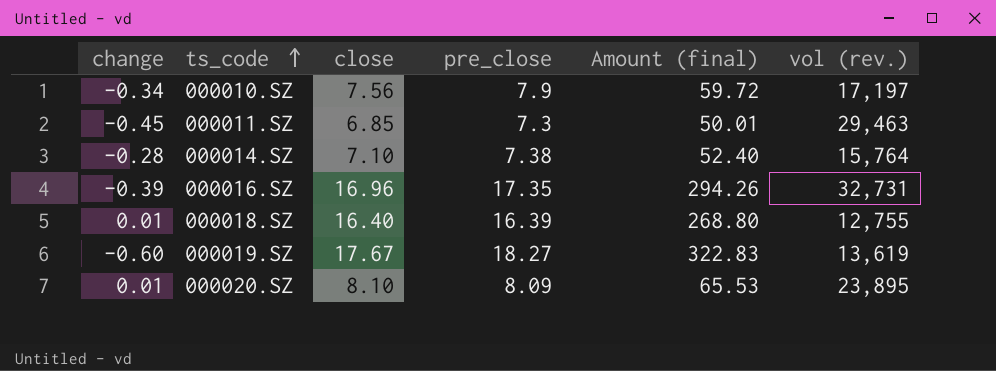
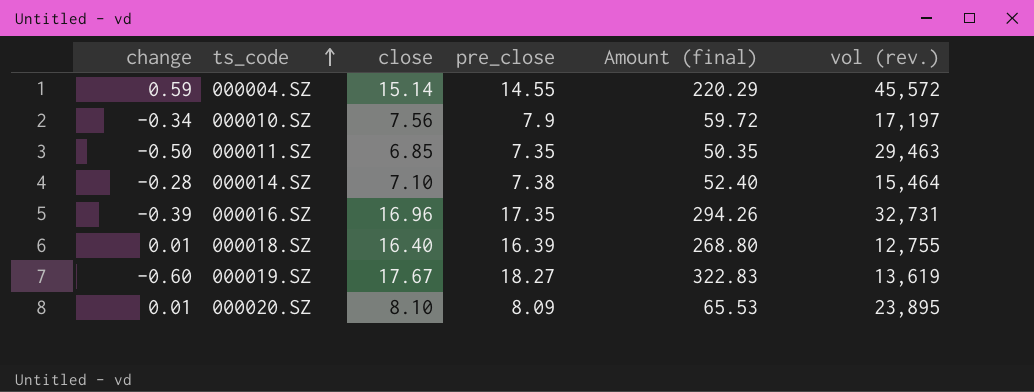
row 000004.SZ: none -> 0.59 | 15.14 | 14.55 | 220.29 | 45,572
000011.SZ | change: -0.45 -> -0.50
000011.SZ | pre_close: 7.3 -> 7.35
000011.SZ | Amount (final): 50.01 -> 50.35
000014.SZ | vol (rev.): 15,764 -> 15,464

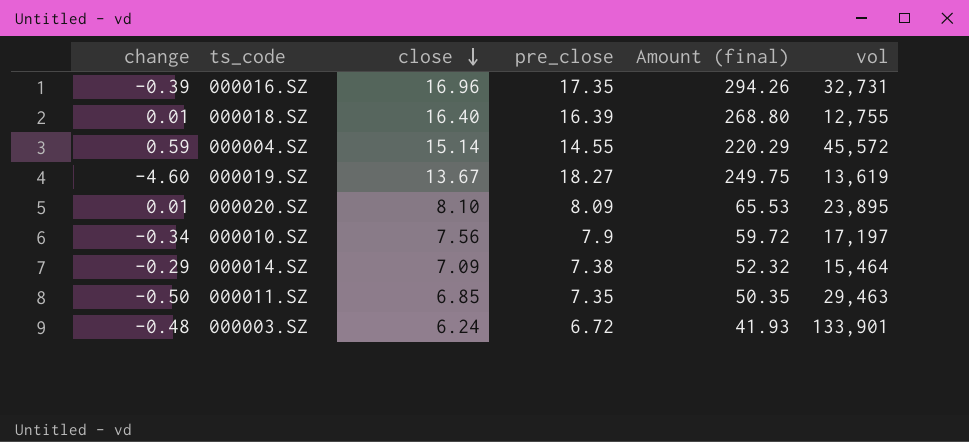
row order: ts_code ascending -> close descending
column name: vol (rev.) -> vol
000019.SZ | change: -0.60 -> -4.60
000019.SZ | close: 17.67 -> 13.67
000019.SZ | Amount (final): 322.83 -> 249.75
000014.SZ | change: -0.28 -> -0.29
000014.SZ | close: 7.10 -> 7.09
000014.SZ | Amount (final): 52.40 -> 52.32
row 000003.SZ: none -> -0.48 | 6.24 | 6.72 | 41.93 | 133,901

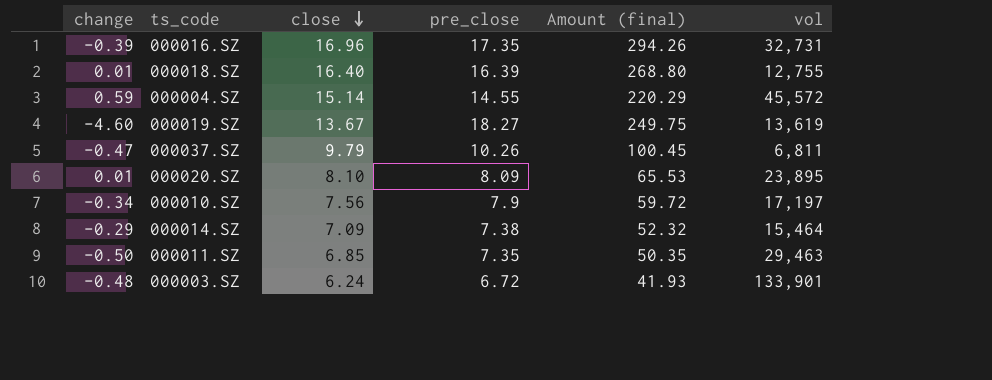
row 000037.SZ: none -> -0.47 | 9.79 | 10.26 | 100.45 | 6,811

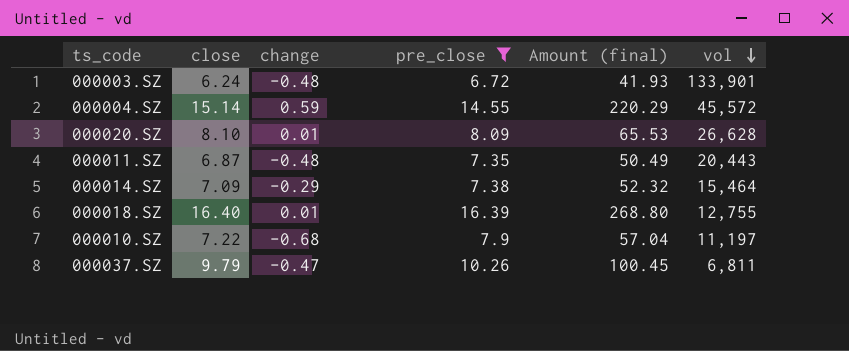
filter: none -> pre_close <= 16.39
row order: close descending -> vol descending
column change | position: 1 -> 3
000020.SZ | vol: 23,895 -> 26,628
000011.SZ | close: 6.85 -> 6.87
000011.SZ | change: -0.50 -> -0.48
000011.SZ | Amount (final): 50.35 -> 50.49
000011.SZ | vol: 29,463 -> 20,443
000010.SZ | close: 7.56 -> 7.22
000010.SZ | change: -0.34 -> -0.68
000010.SZ | Amount (final): 59.72 -> 57.04
000010.SZ | vol: 17,197 -> 11,197

